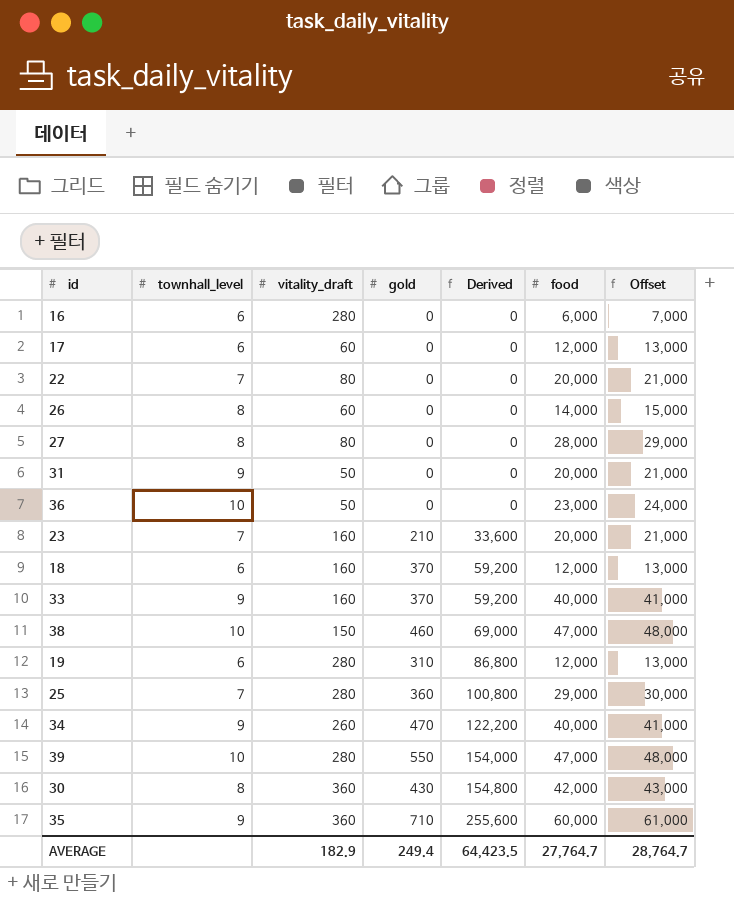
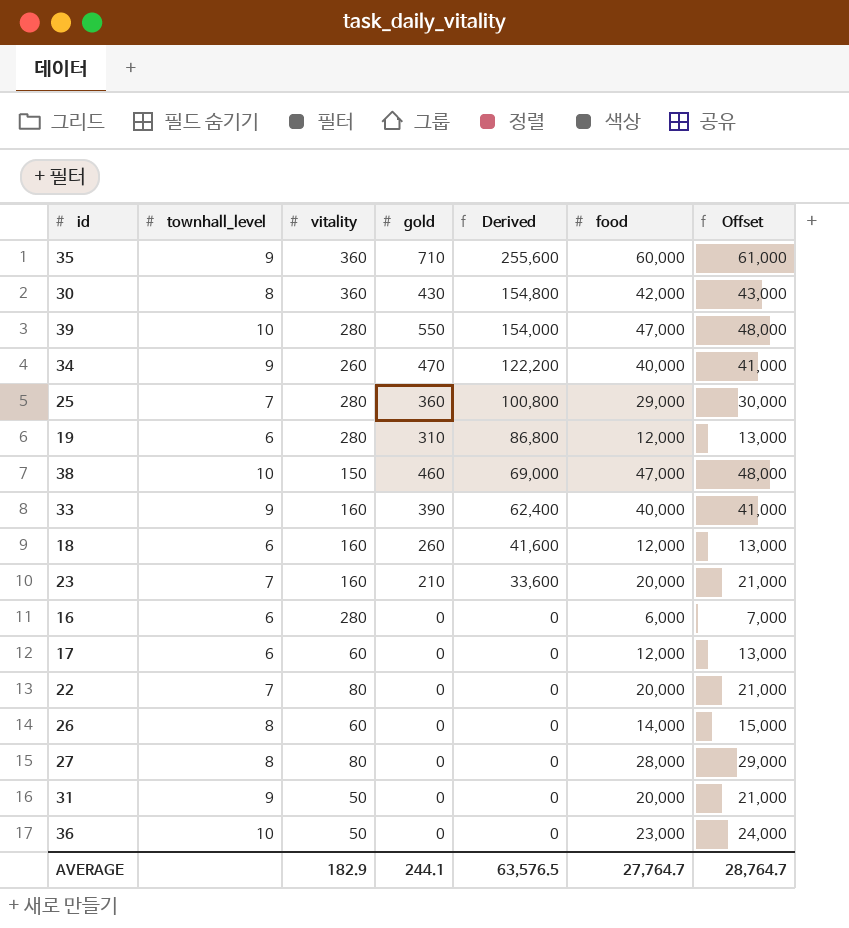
row order: Derived ascending -> Derived descending
column name: vitality_draft -> vitality
33 | gold: 370 -> 390
33 | Derived: 59,200 -> 62,400
18 | gold: 370 -> 260
18 | Derived: 59,200 -> 41,600
AVERAGE | gold: 249.4 -> 244.1
AVERAGE | Derived: 64,423.5 -> 63,576.5

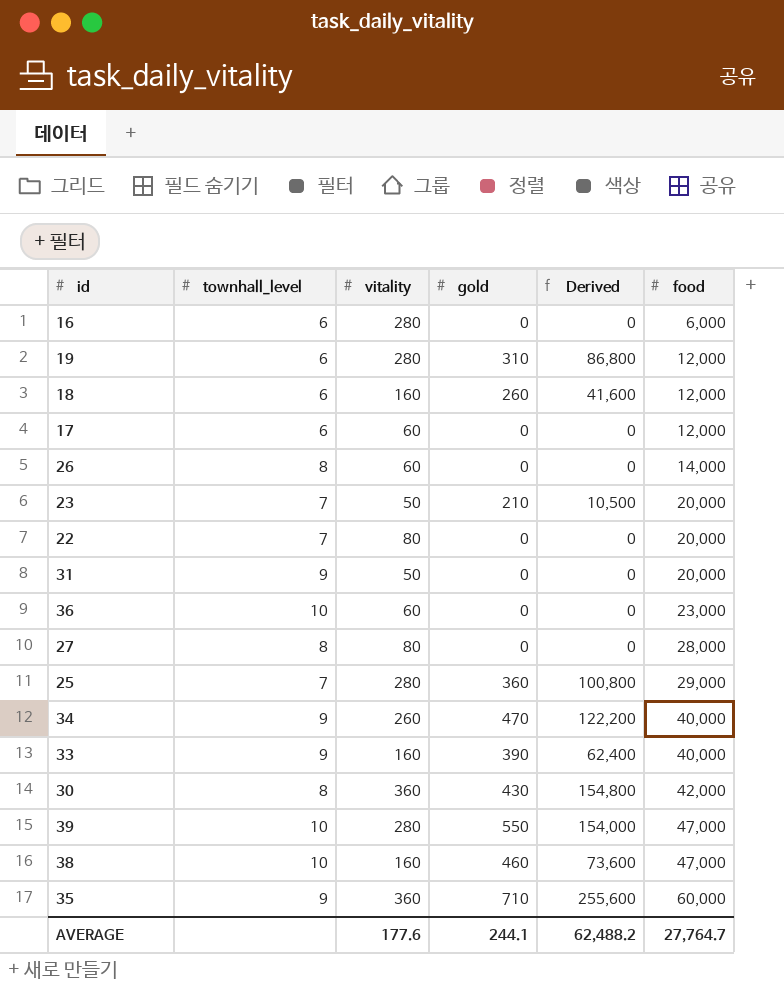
row order: Derived descending -> food ascending
column Offset | formula: [food] + 1000 -> none
23 | vitality: 160 -> 50
23 | Derived: 33,600 -> 10,500
36 | vitality: 50 -> 60
38 | vitality: 150 -> 160
38 | Derived: 69,000 -> 73,600
AVERAGE | vitality: 182.9 -> 177.6
AVERAGE | Derived: 63,576.5 -> 62,488.2

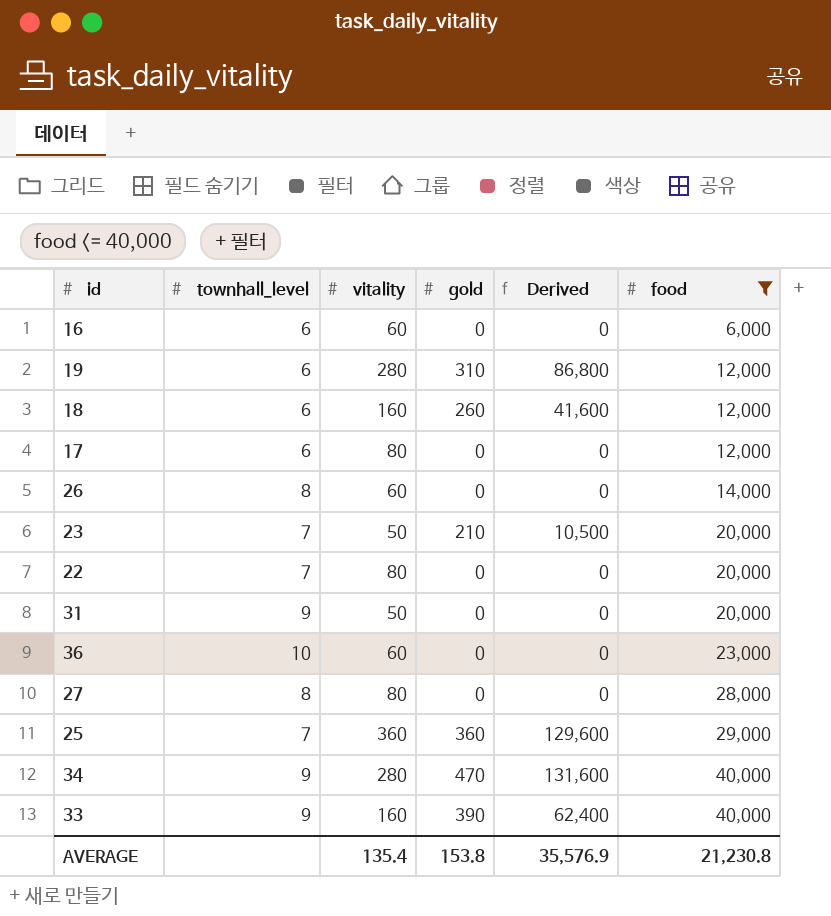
filter: none -> food <= 40,000
16 | vitality: 280 -> 60
17 | vitality: 60 -> 80
25 | vitality: 280 -> 360
25 | Derived: 100,800 -> 129,600
34 | vitality: 260 -> 280
34 | Derived: 122,200 -> 131,600
AVERAGE | vitality: 177.6 -> 135.4
AVERAGE | gold: 244.1 -> 153.8
AVERAGE | Derived: 62,488.2 -> 35,576.9
AVERAGE | food: 27,764.7 -> 21,230.8

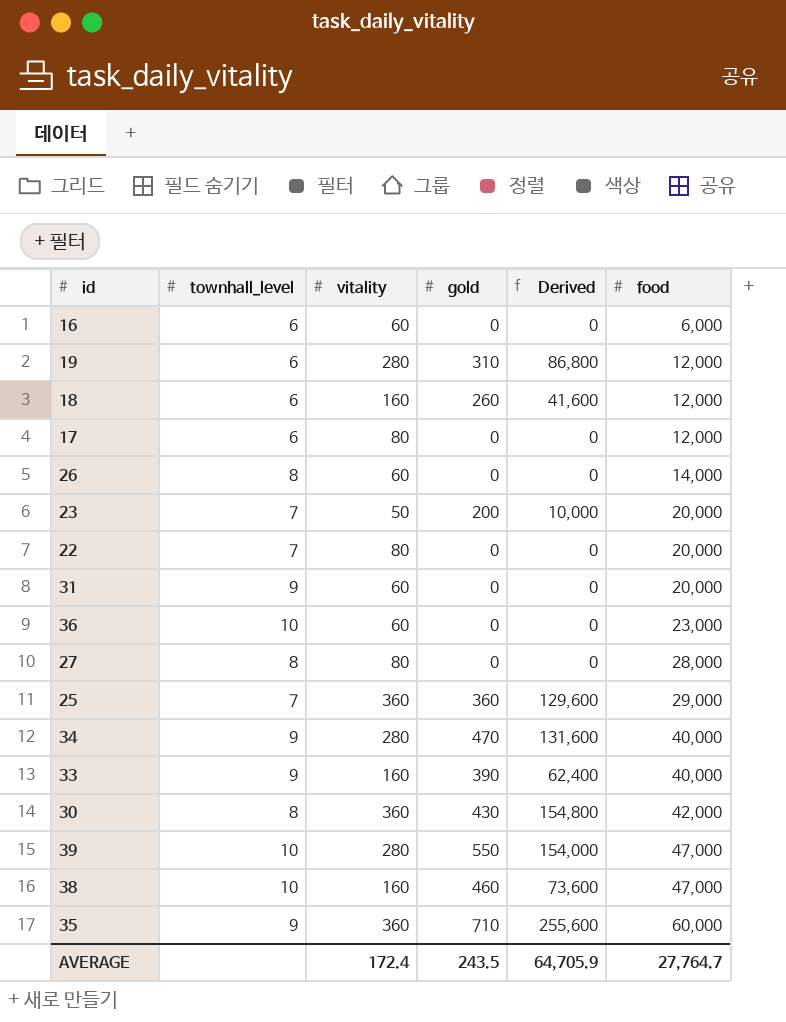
filter: food <= 40,000 -> none
23 | gold: 210 -> 200
23 | Derived: 10,500 -> 10,000
31 | vitality: 50 -> 60
AVERAGE | vitality: 135.4 -> 172.4
AVERAGE | gold: 153.8 -> 243.5
AVERAGE | Derived: 35,576.9 -> 64,705.9
AVERAGE | food: 21,230.8 -> 27,764.7

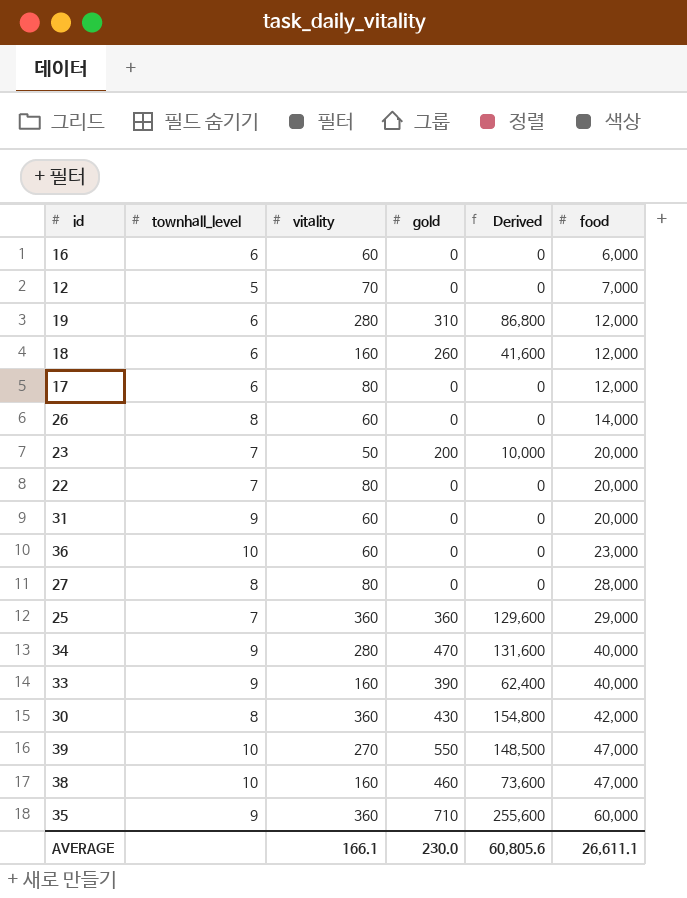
row 12: none -> 5 | 70 | 0 | 0 | 7,000
39 | vitality: 280 -> 270
39 | Derived: 154,000 -> 148,500
AVERAGE | vitality: 172.4 -> 166.1
AVERAGE | gold: 243.5 -> 230.0
AVERAGE | Derived: 64,705.9 -> 60,805.6
AVERAGE | food: 27,764.7 -> 26,611.1

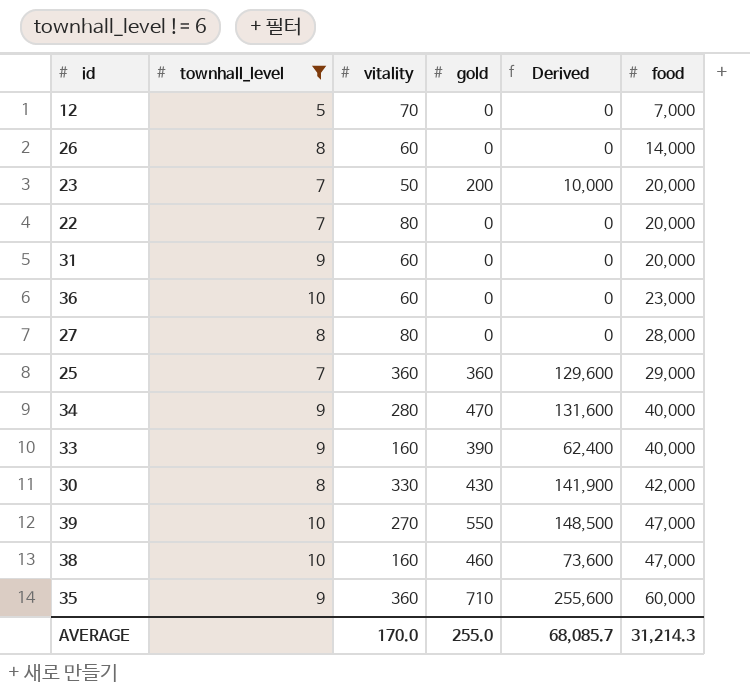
filter: none -> townhall_level != 6
30 | vitality: 360 -> 330
30 | Derived: 154,800 -> 141,900
AVERAGE | vitality: 166.1 -> 170.0
AVERAGE | gold: 230.0 -> 255.0
AVERAGE | Derived: 60,805.6 -> 68,085.7
AVERAGE | food: 26,611.1 -> 31,214.3

